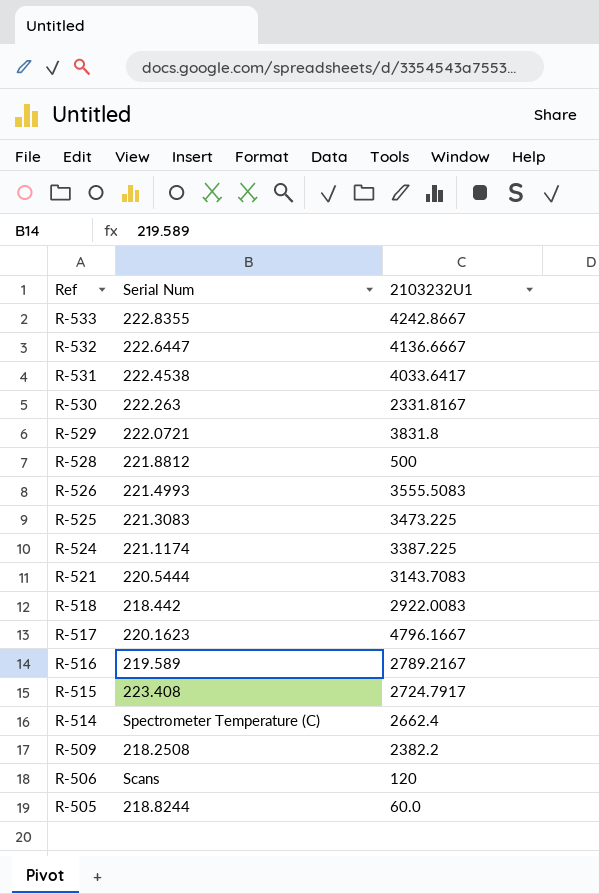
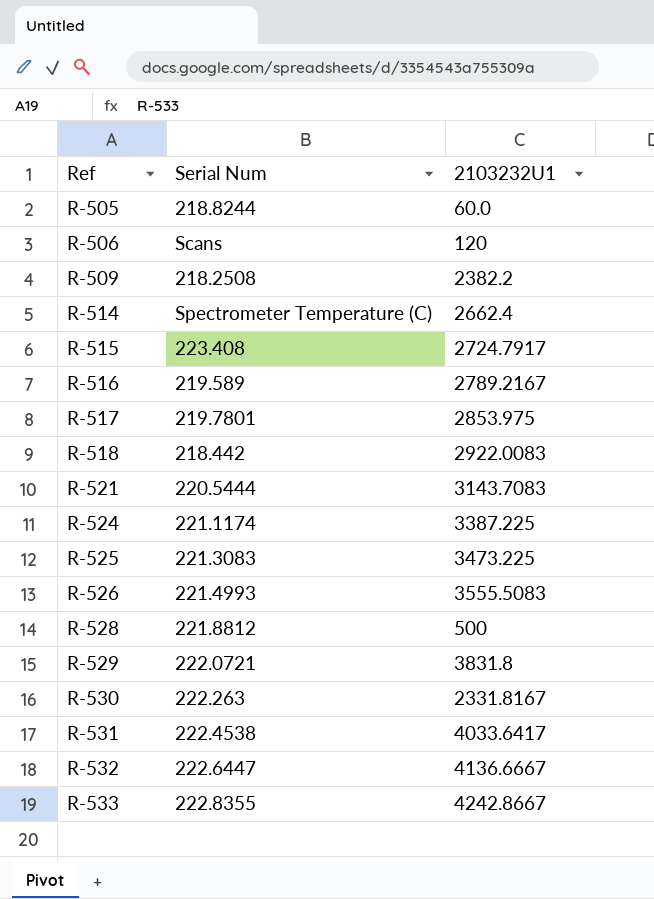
row order: Ref descending -> Ref ascending
R-517 | Serial Num: 220.1623 -> 219.7801
R-517 | 2103232U1: 4796.1667 -> 2853.975

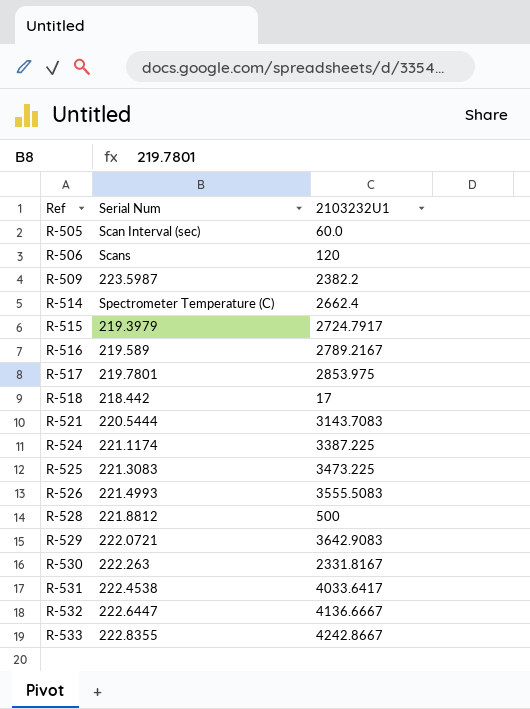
R-505 | Serial Num: 218.8244 -> Scan Interval (sec)
R-509 | Serial Num: 218.2508 -> 223.5987
R-515 | Serial Num: 223.408 -> 219.3979
R-518 | 2103232U1: 2922.0083 -> 17
R-529 | 2103232U1: 3831.8 -> 3642.9083

